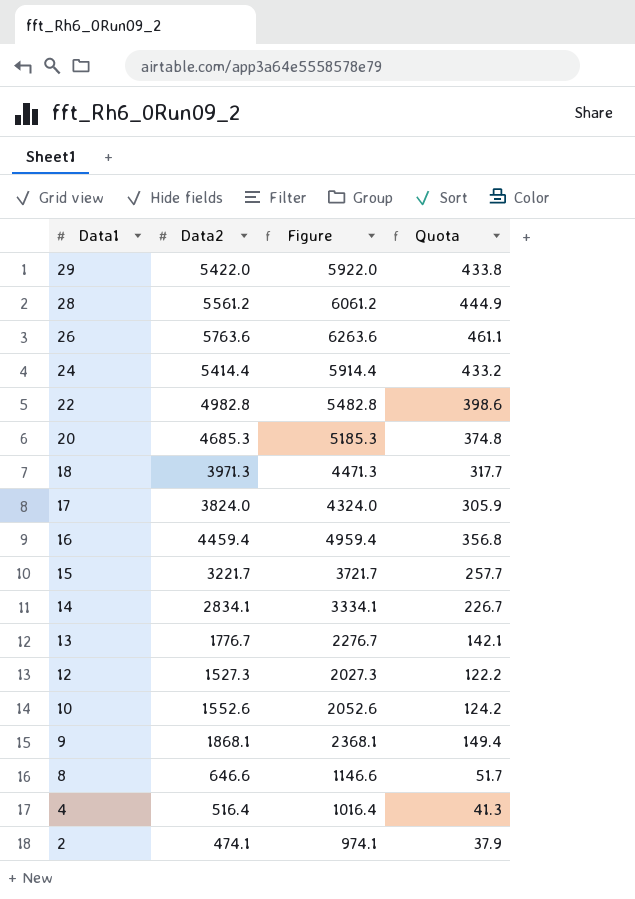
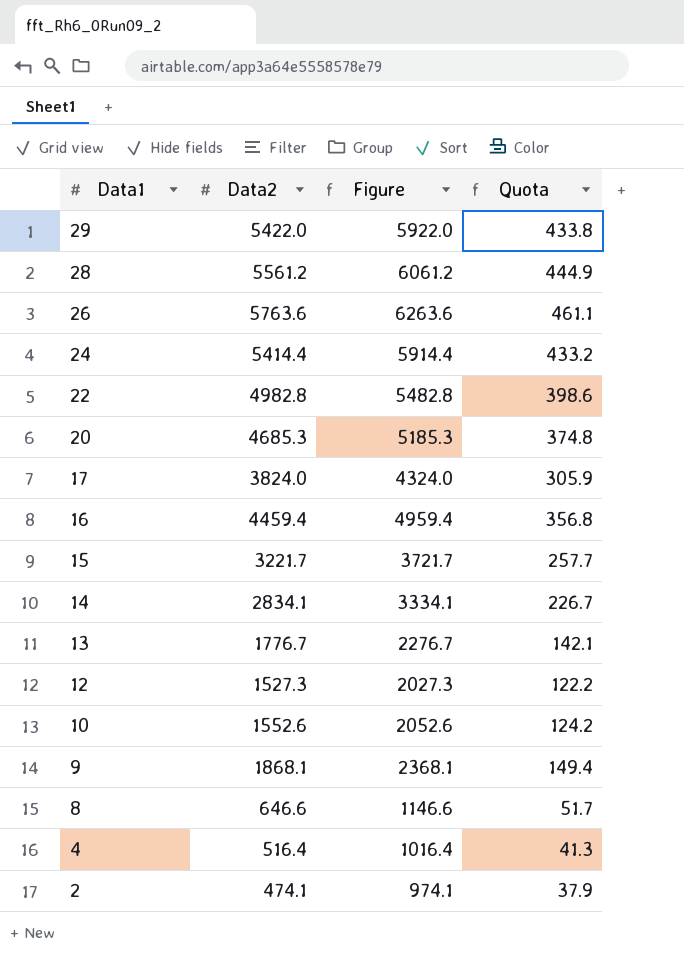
row 18: 3971.3 | 4471.3 | 317.7 -> none

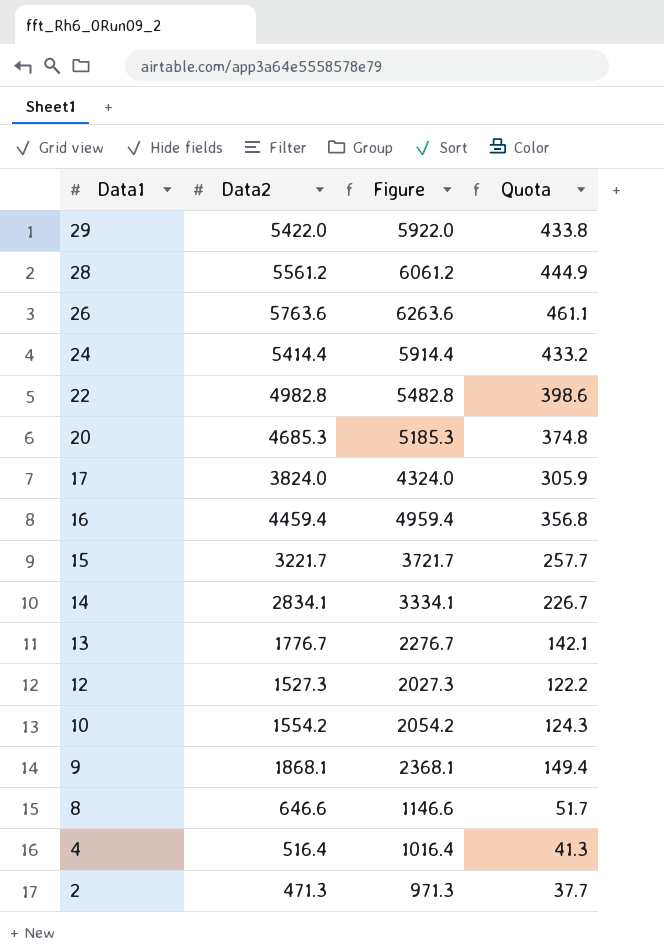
10 | Data2: 1552.6 -> 1554.2
10 | Figure: 2052.6 -> 2054.2
10 | Quota: 124.2 -> 124.3
2 | Data2: 474.1 -> 471.3
2 | Figure: 974.1 -> 971.3
2 | Quota: 37.9 -> 37.7

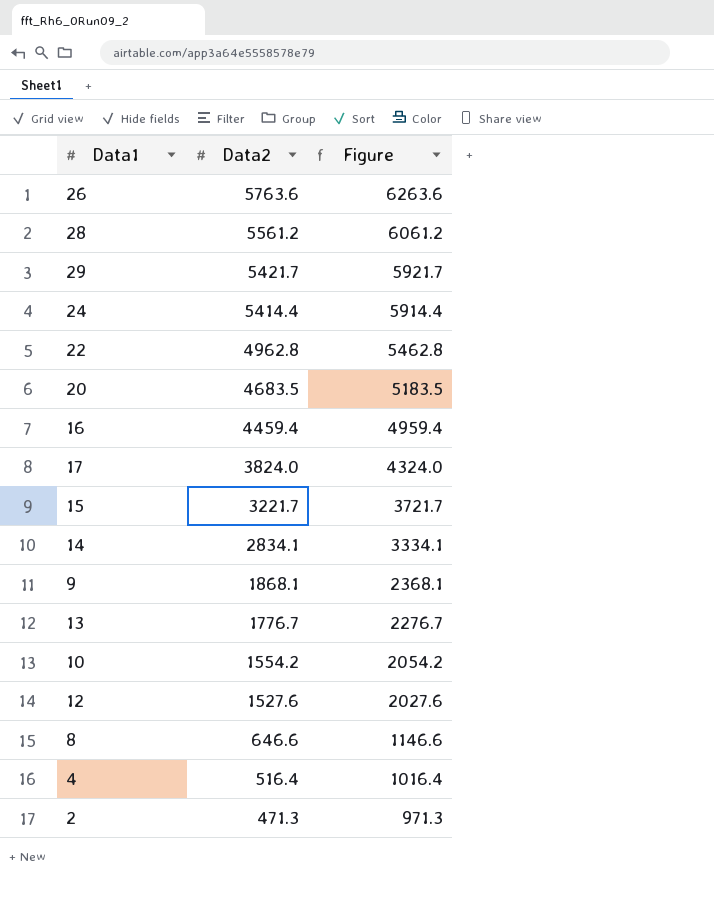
row order: Data1 descending -> Data2 descending
column Quota | formula: [Data2] * 0.08 -> none
29 | Data2: 5422.0 -> 5421.7
29 | Figure: 5922.0 -> 5921.7
22 | Data2: 4982.8 -> 4962.8
22 | Figure: 5482.8 -> 5462.8
20 | Data2: 4685.3 -> 4683.5
20 | Figure: 5185.3 -> 5183.5
12 | Data2: 1527.3 -> 1527.6
12 | Figure: 2027.3 -> 2027.6

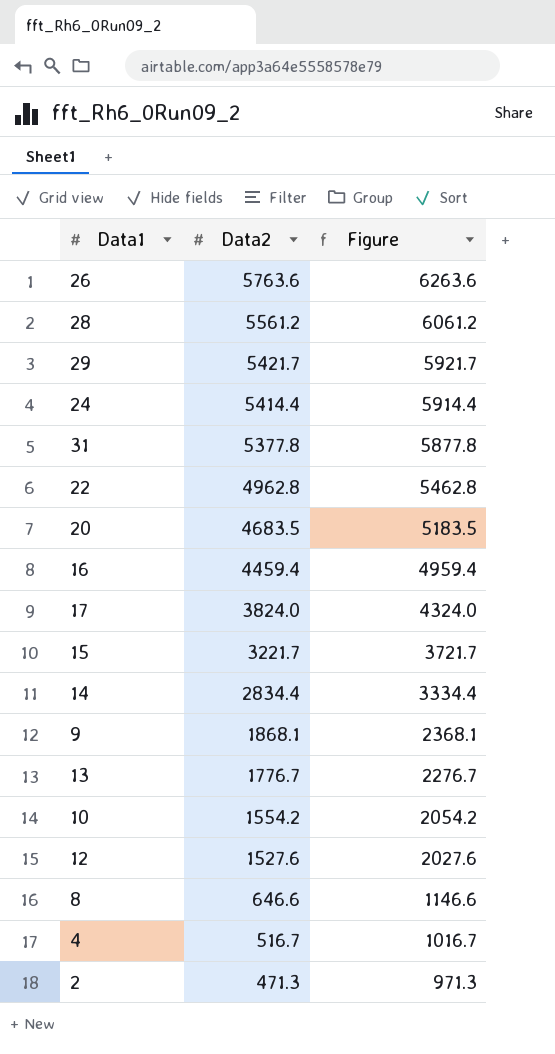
row 31: none -> 5377.8 | 5877.8
14 | Data2: 2834.1 -> 2834.4
14 | Figure: 3334.1 -> 3334.4
4 | Data2: 516.4 -> 516.7
4 | Figure: 1016.4 -> 1016.7

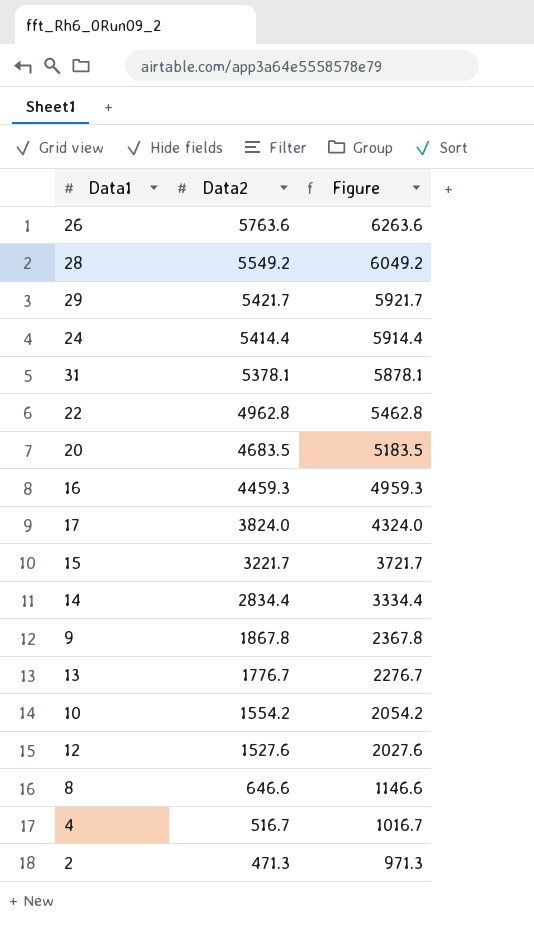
28 | Data2: 5561.2 -> 5549.2
28 | Figure: 6061.2 -> 6049.2
31 | Data2: 5377.8 -> 5378.1
31 | Figure: 5877.8 -> 5878.1
16 | Data2: 4459.4 -> 4459.3
16 | Figure: 4959.4 -> 4959.3
9 | Data2: 1868.1 -> 1867.8
9 | Figure: 2368.1 -> 2367.8

